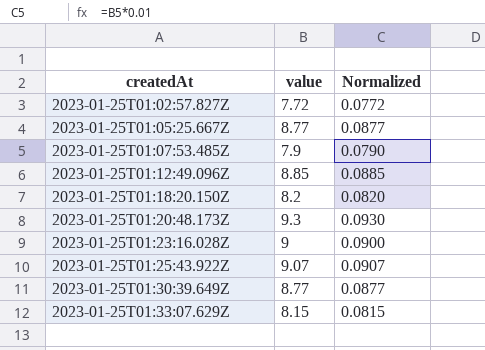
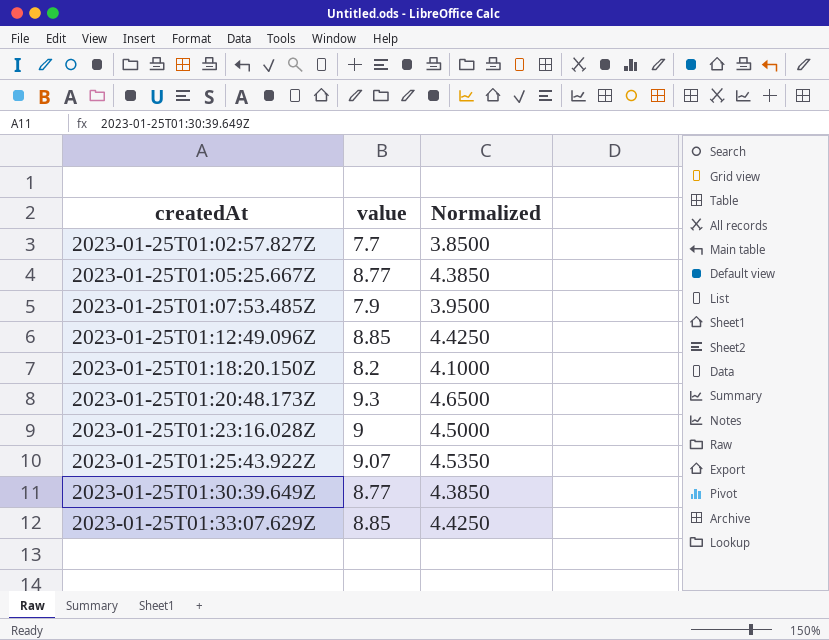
column Normalized | formula: [value] * 0.01 -> [value] * 0.5
2023-01-25T01:02:57.827Z | value: 7.72 -> 7.7
2023-01-25T01:33:07.629Z | value: 8.15 -> 8.85

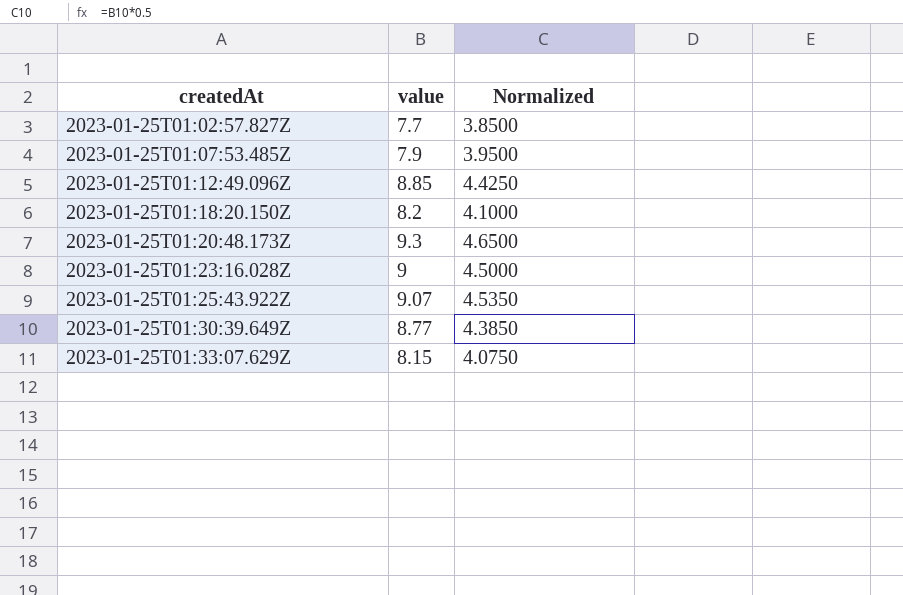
row 2023-01-25T01:05:25.667Z: 8.77 | 4.3850 -> none
2023-01-25T01:33:07.629Z | value: 8.85 -> 8.15
2023-01-25T01:33:07.629Z | Normalized: 4.4250 -> 4.0750

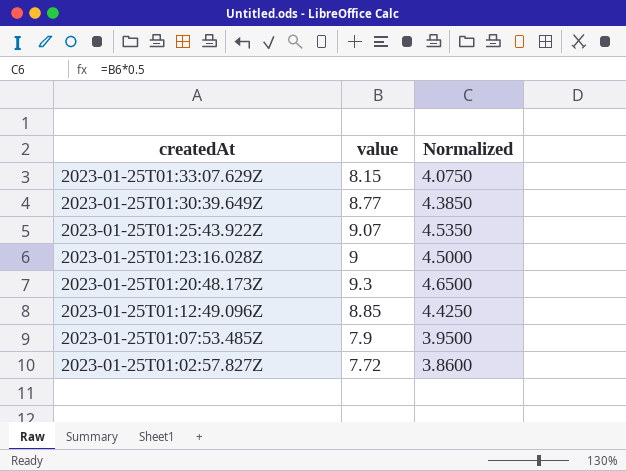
row order: createdAt ascending -> createdAt descending
row 2023-01-25T01:18:20.150Z: 8.2 | 4.1000 -> none
2023-01-25T01:02:57.827Z | value: 7.7 -> 7.72
2023-01-25T01:02:57.827Z | Normalized: 3.8500 -> 3.8600

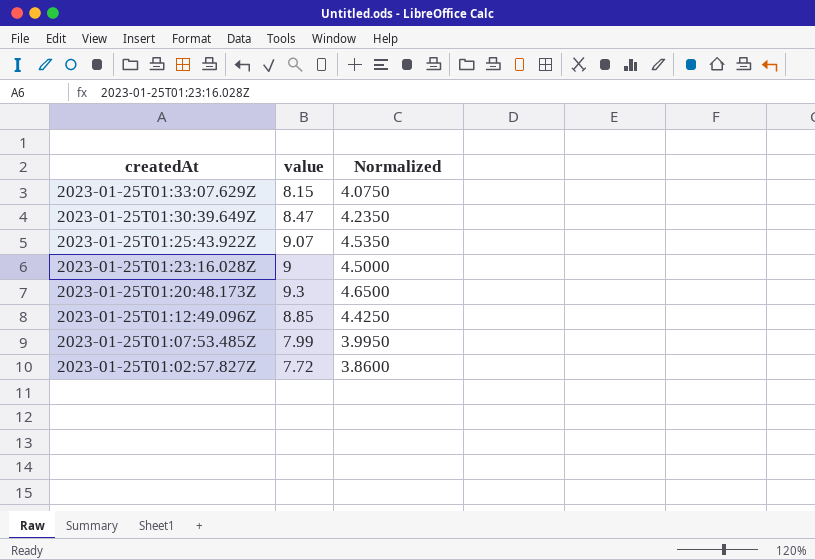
2023-01-25T01:30:39.649Z | value: 8.77 -> 8.47
2023-01-25T01:30:39.649Z | Normalized: 4.3850 -> 4.2350
2023-01-25T01:07:53.485Z | value: 7.9 -> 7.99
2023-01-25T01:07:53.485Z | Normalized: 3.9500 -> 3.9950

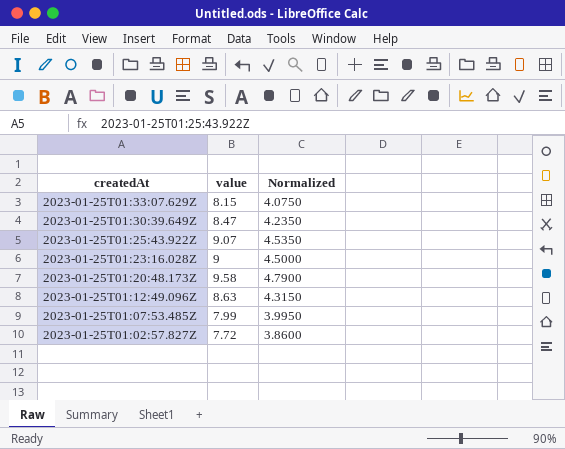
2023-01-25T01:20:48.173Z | value: 9.3 -> 9.58
2023-01-25T01:20:48.173Z | Normalized: 4.6500 -> 4.7900
2023-01-25T01:12:49.096Z | value: 8.85 -> 8.63
2023-01-25T01:12:49.096Z | Normalized: 4.4250 -> 4.3150

